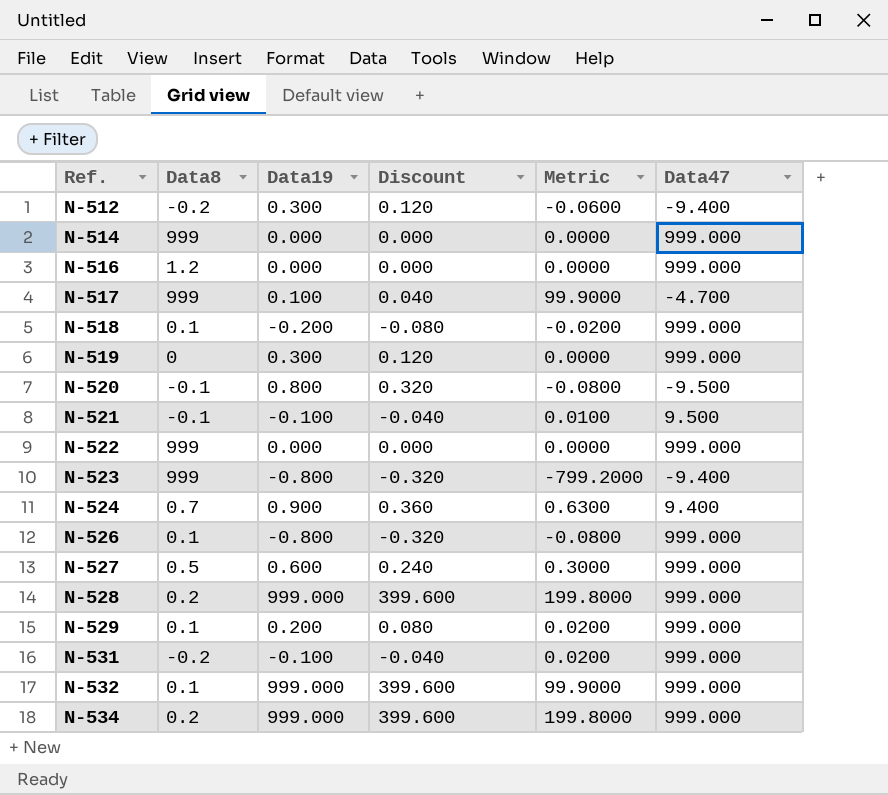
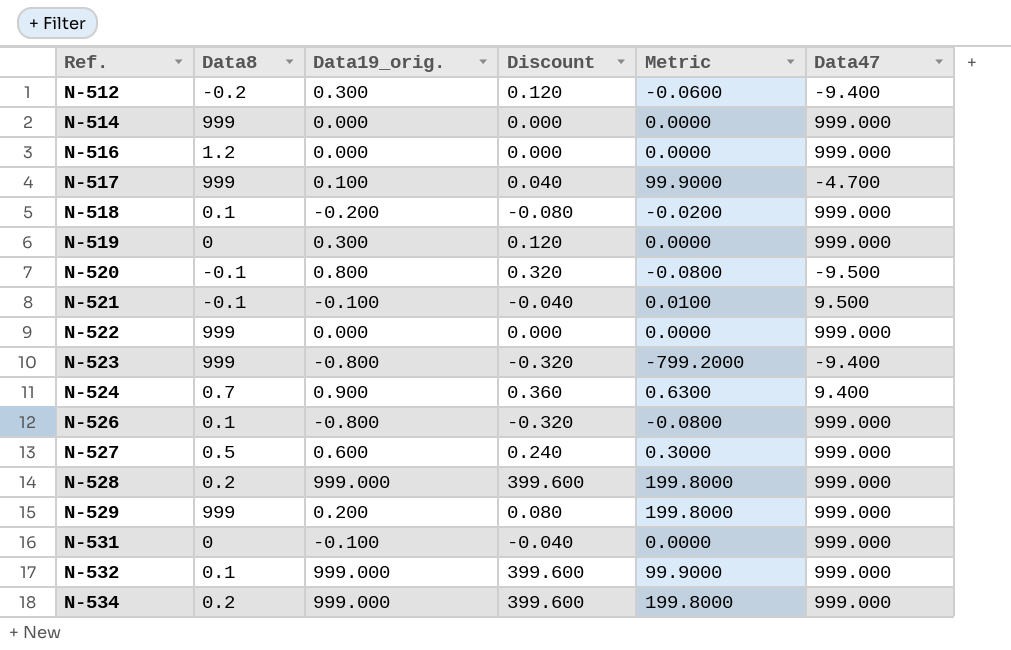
column name: Data19 -> Data19_orig.
N-529 | Data8: 0.1 -> 999
N-529 | Metric: 0.0200 -> 199.8000
N-531 | Data8: -0.2 -> 0
N-531 | Metric: 0.0200 -> 0.0000

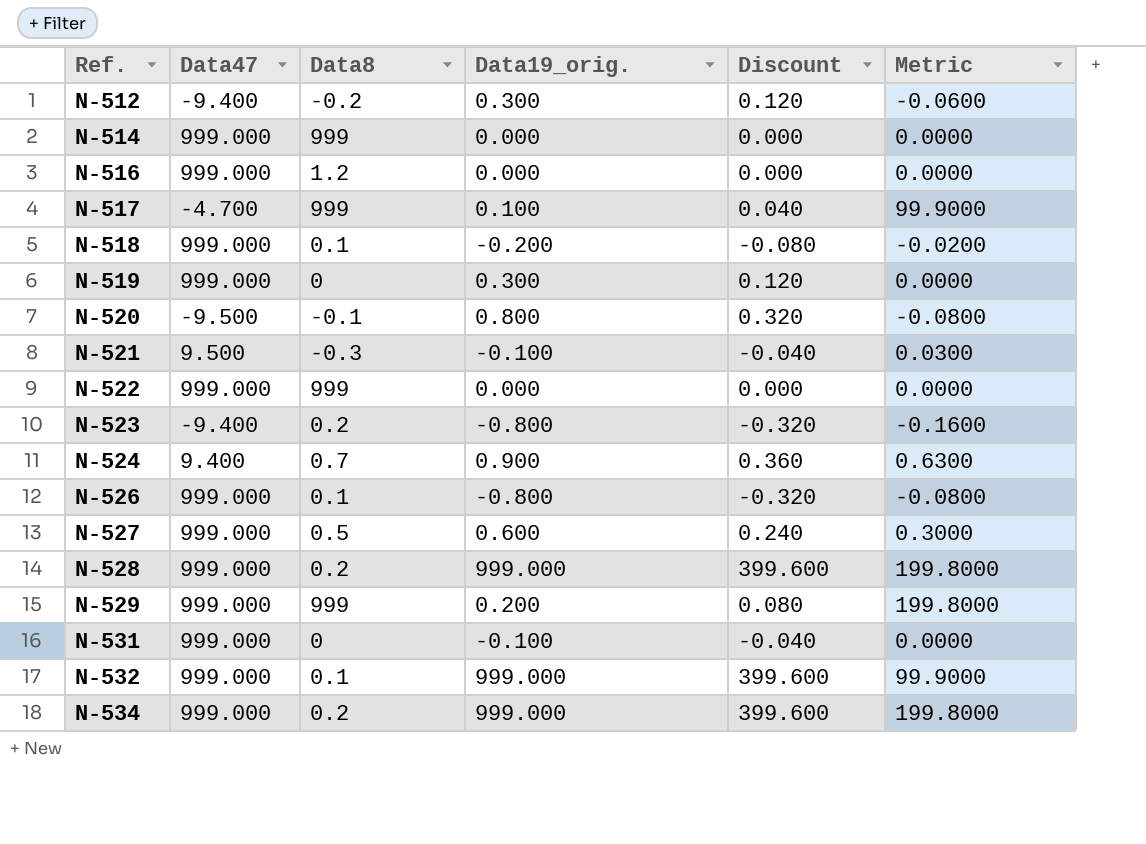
column Data47 | position: 6 -> 2
N-521 | Data8: -0.1 -> -0.3
N-521 | Metric: 0.0100 -> 0.0300
N-523 | Data8: 999 -> 0.2
N-523 | Metric: -799.2000 -> -0.1600

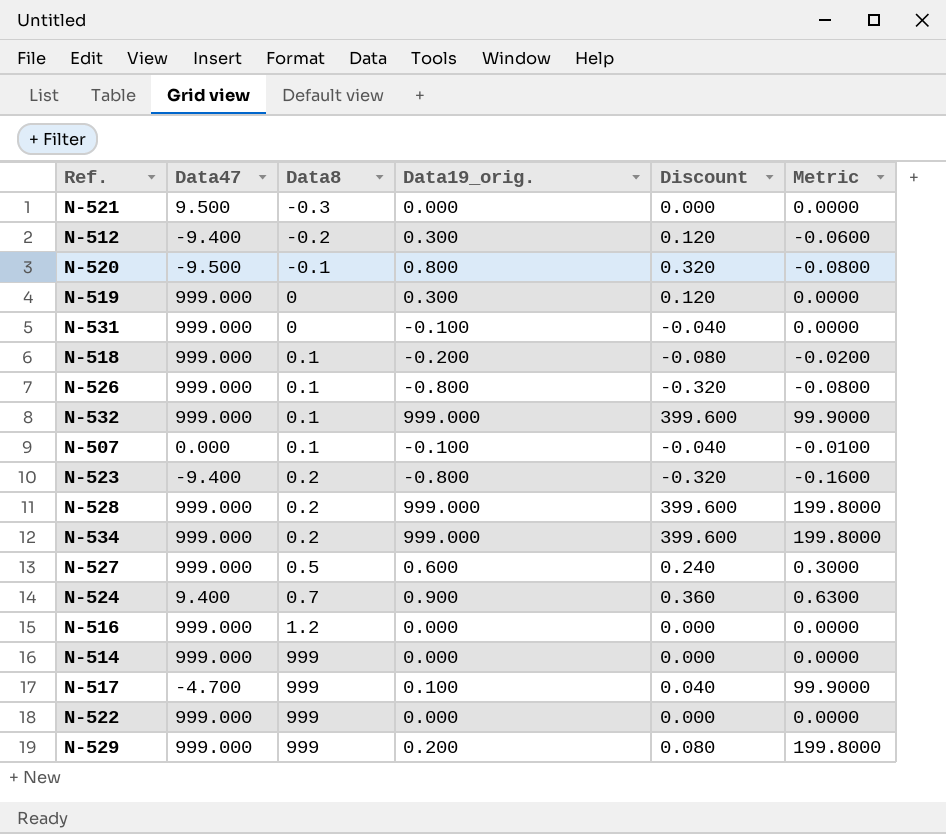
row order: Ref. ascending -> Data8 ascending
N-521 | Data19_orig.: -0.100 -> 0.000
N-521 | Discount: -0.040 -> 0.000
N-521 | Metric: 0.0300 -> 0.0000
row N-507: none -> 0.000 | 0.1 | -0.100 | -0.040 | -0.0100

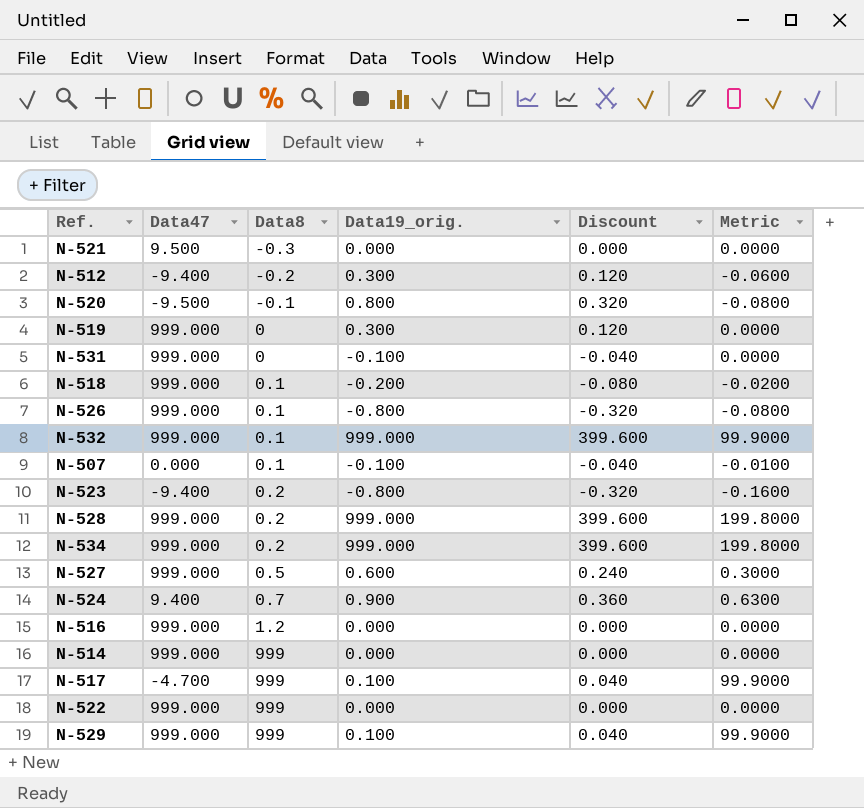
N-529 | Data19_orig.: 0.200 -> 0.100
N-529 | Discount: 0.080 -> 0.040
N-529 | Metric: 199.8000 -> 99.9000

